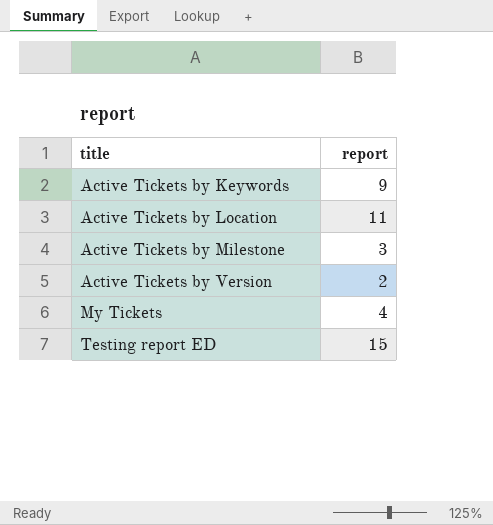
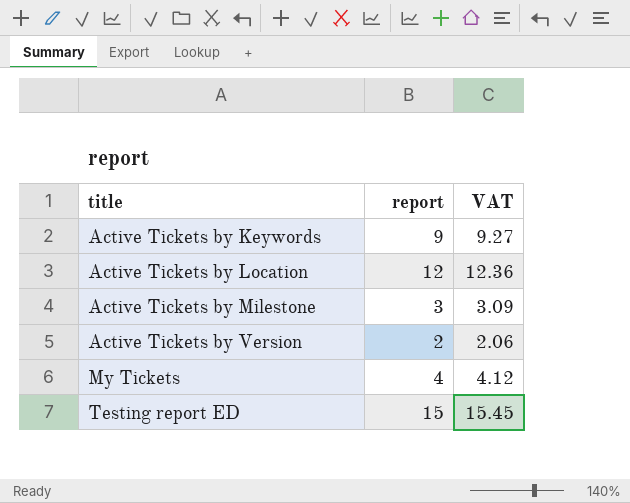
column VAT | formula: none -> [report] * 1.03
Active Tickets by Location | report: 11 -> 12

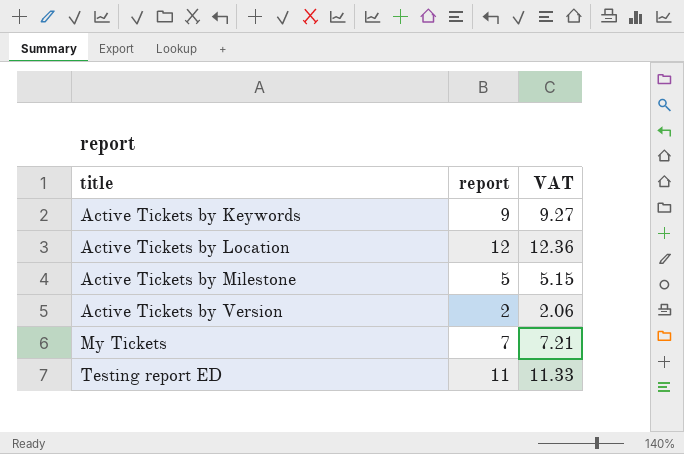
Active Tickets by Milestone | report: 3 -> 5
Active Tickets by Milestone | VAT: 3.09 -> 5.15
My Tickets | report: 4 -> 7
My Tickets | VAT: 4.12 -> 7.21
Testing report ED | report: 15 -> 11
Testing report ED | VAT: 15.45 -> 11.33

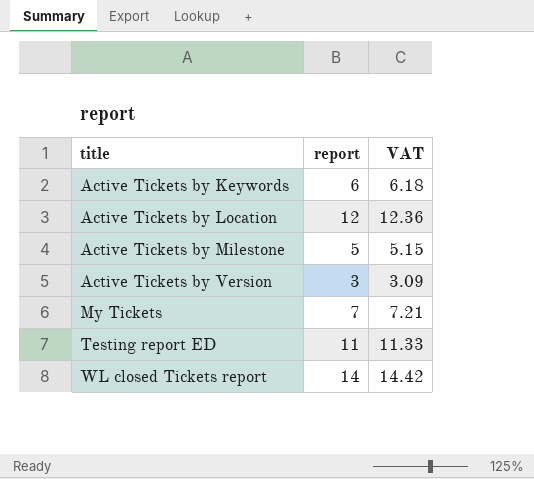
Active Tickets by Keywords | report: 9 -> 6
Active Tickets by Keywords | VAT: 9.27 -> 6.18
Active Tickets by Version | report: 2 -> 3
Active Tickets by Version | VAT: 2.06 -> 3.09
row WL closed Tickets report: none -> 14 | 14.42

